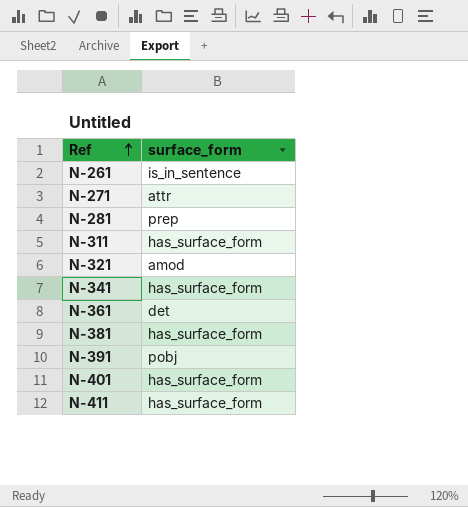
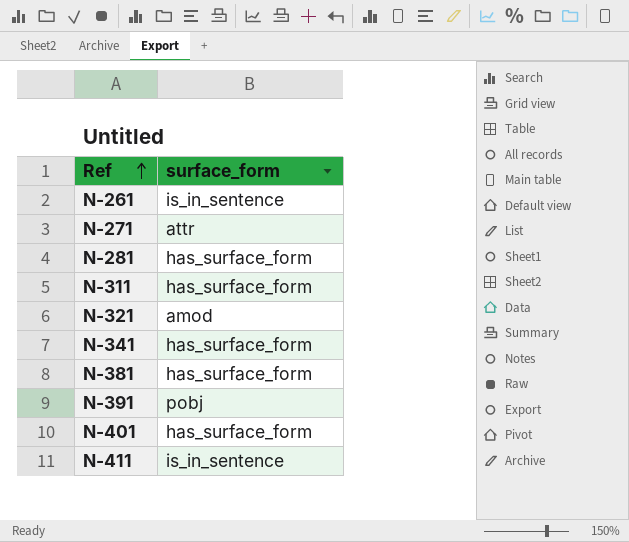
row N-361: det -> none
N-281 | surface_form: prep -> has_surface_form
N-411 | surface_form: has_surface_form -> is_in_sentence

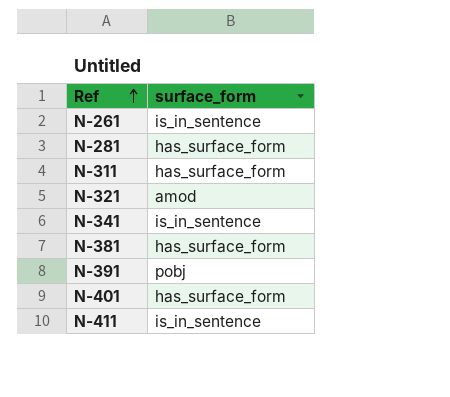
row N-271: attr -> none
N-341 | surface_form: has_surface_form -> is_in_sentence

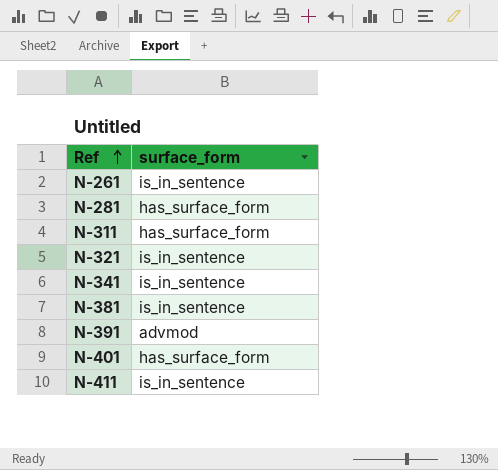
N-321 | surface_form: amod -> is_in_sentence
N-381 | surface_form: has_surface_form -> is_in_sentence
N-391 | surface_form: pobj -> advmod

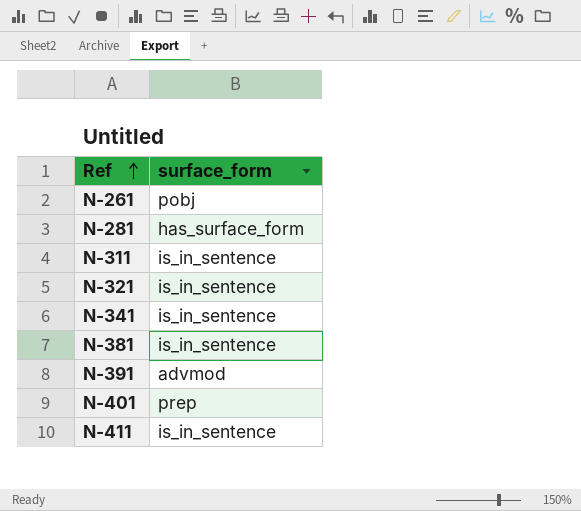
N-261 | surface_form: is_in_sentence -> pobj
N-311 | surface_form: has_surface_form -> is_in_sentence
N-401 | surface_form: has_surface_form -> prep

